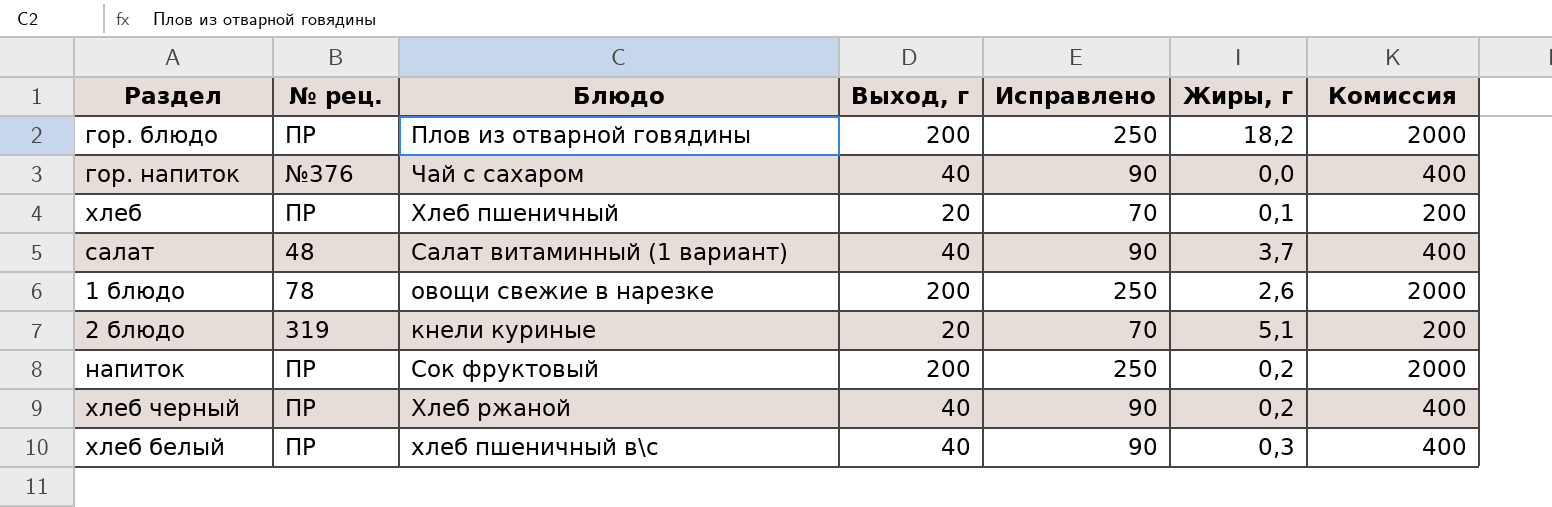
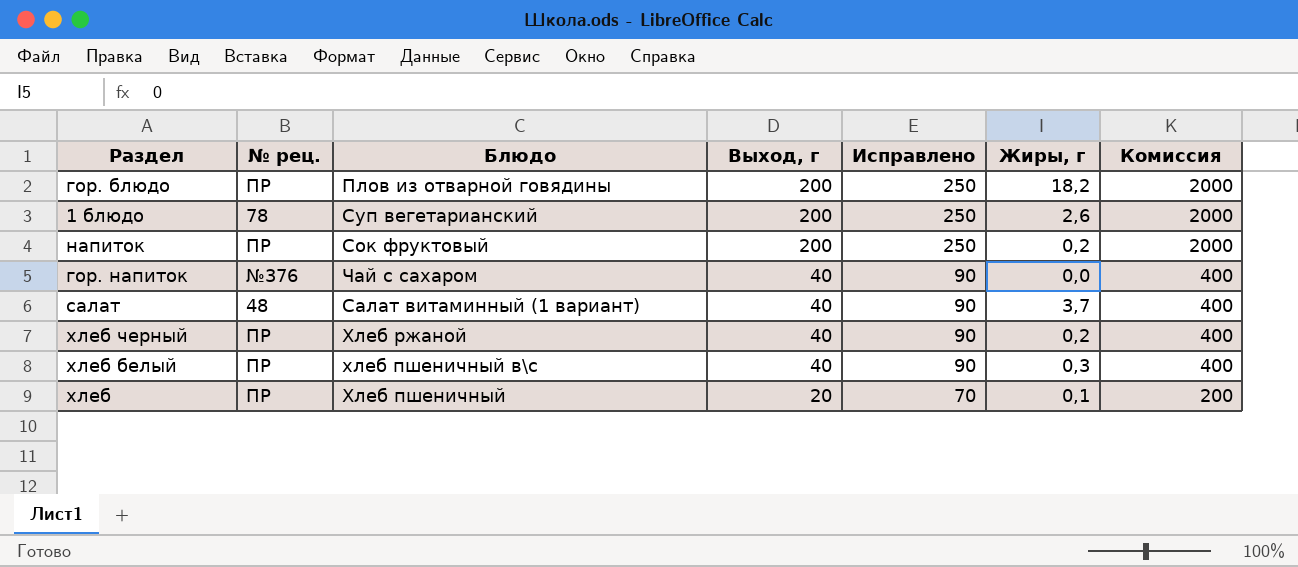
row order: none -> Выход, г descending
row 2 блюдо: 319 | кнели куриные | 20 | 70 | 5,1 | 200 -> none
1 блюдо | Блюдо: овощи свежие в нарезке -> Суп вегетарианский

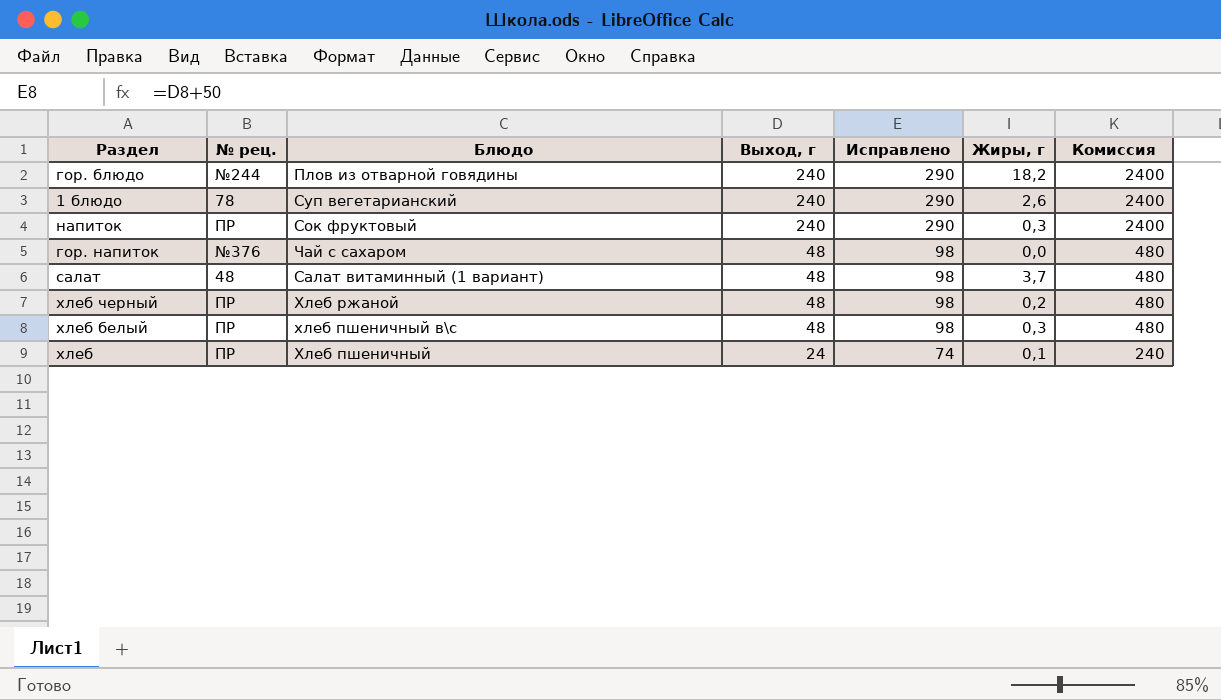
гор. блюдо | № рец.: ПР -> №244
гор. блюдо | Выход, г: 200 -> 240
гор. блюдо | Исправлено: 250 -> 290
гор. блюдо | Комиссия: 2000 -> 2400
1 блюдо | Выход, г: 200 -> 240
1 блюдо | Исправлено: 250 -> 290
1 блюдо | Комиссия: 2000 -> 2400
напиток | Выход, г: 200 -> 240
напиток | Исправлено: 250 -> 290
напиток | Жиры, г: 0,2 -> 0,3
напиток | Комиссия: 2000 -> 2400
гор. напиток | Выход, г: 40 -> 48
гор. напиток | Исправлено: 90 -> 98
гор. напиток | Комиссия: 400 -> 480
салат | Выход, г: 40 -> 48
салат | Исправлено: 90 -> 98
салат | Комиссия: 400 -> 480
хлеб черный | Выход, г: 40 -> 48
хлеб черный | Исправлено: 90 -> 98
хлеб черный | Комиссия: 400 -> 480
хлеб белый | Выход, г: 40 -> 48
хлеб белый | Исправлено: 90 -> 98
хлеб белый | Комиссия: 400 -> 480
хлеб | Выход, г: 20 -> 24
хлеб | Исправлено: 70 -> 74
хлеб | Комиссия: 200 -> 240

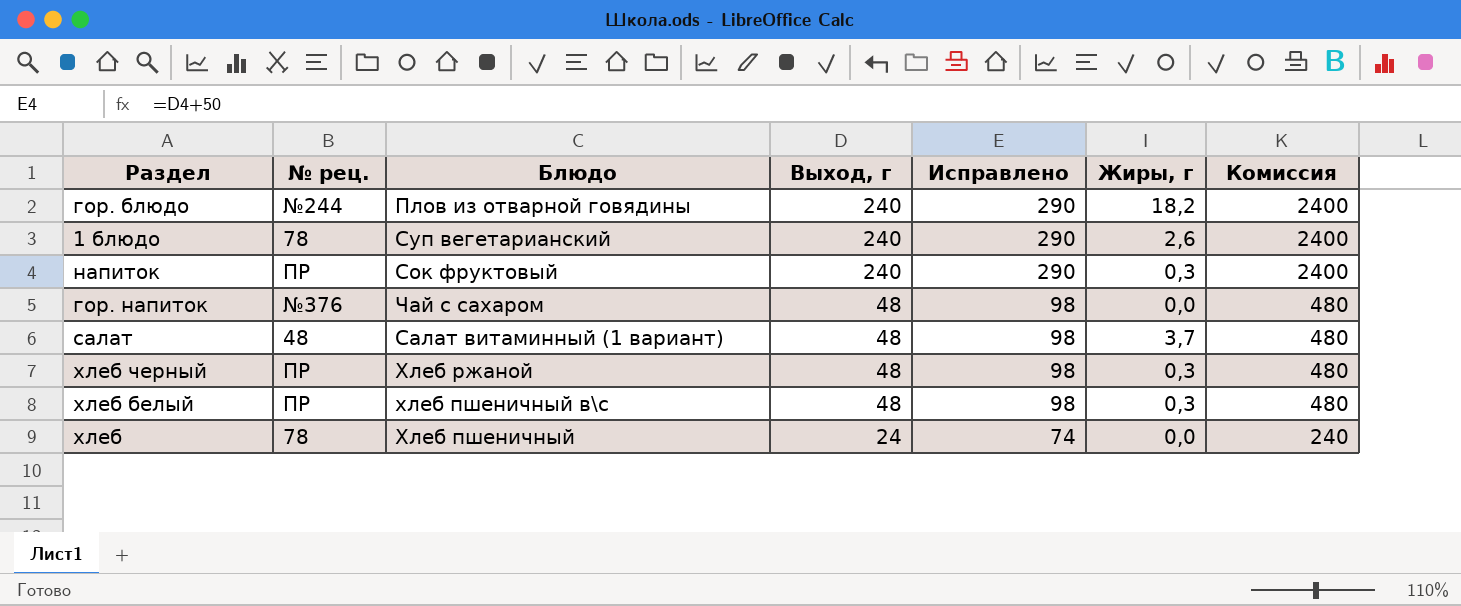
хлеб черный | Жиры, г: 0,2 -> 0,3
хлеб | № рец.: ПР -> 78
хлеб | Жиры, г: 0,1 -> 0,0

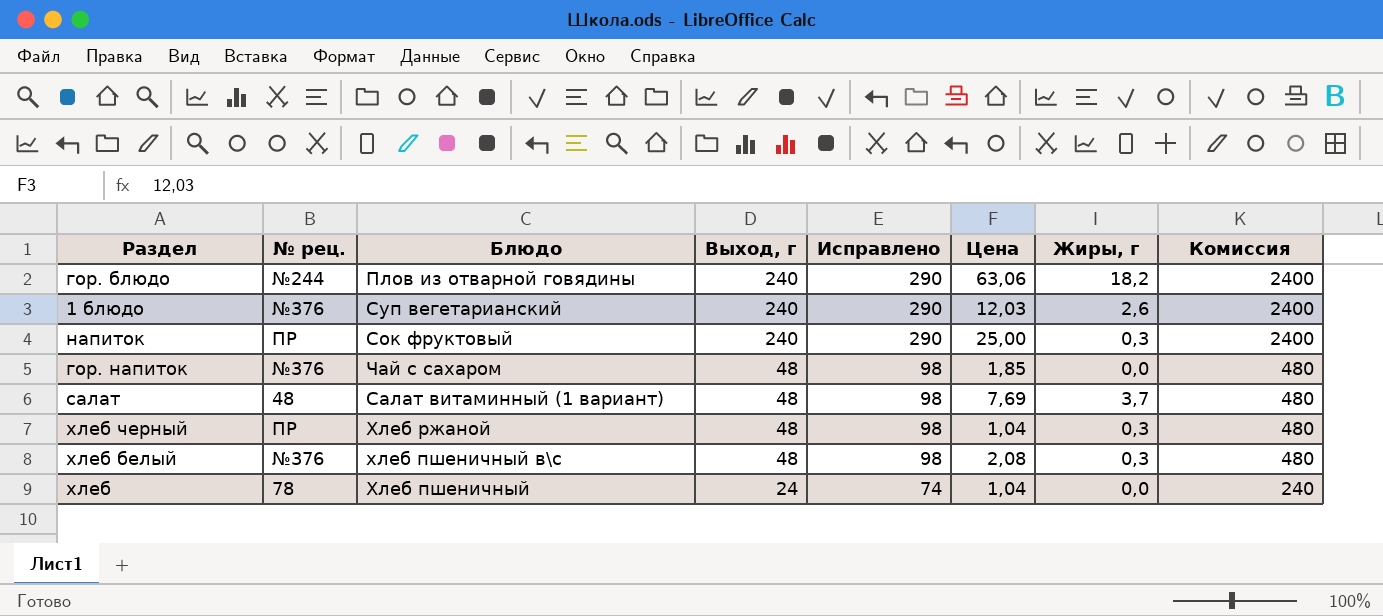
column Цена | position: none -> 6
1 блюдо | № рец.: 78 -> №376
хлеб белый | № рец.: ПР -> №376

